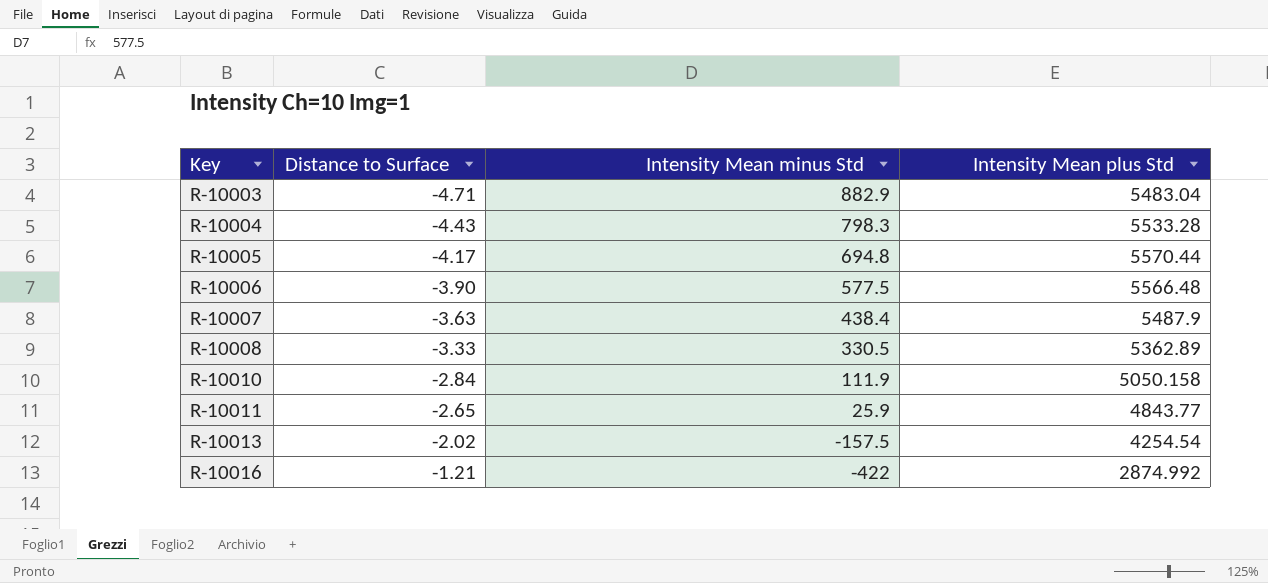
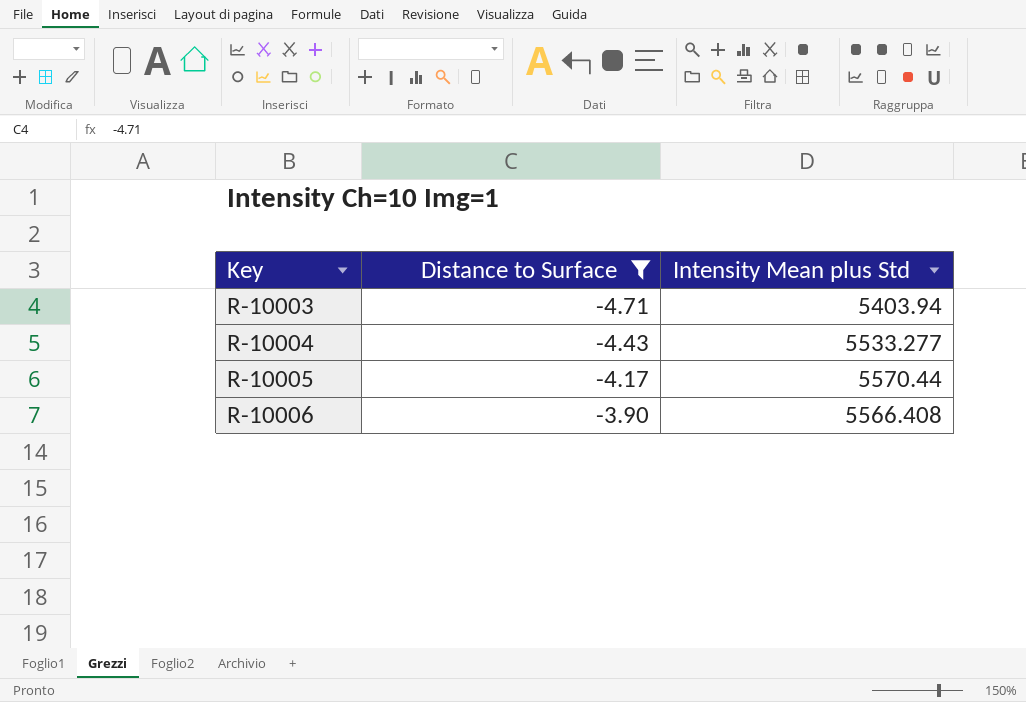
filter: none -> Distance to Surface <= -3.90
column Intensity Mean minus Std | position: 3 -> none
R-10003 | Intensity Mean plus Std: 5483.04 -> 5403.94
R-10004 | Intensity Mean plus Std: 5533.28 -> 5533.277
R-10006 | Intensity Mean plus Std: 5566.48 -> 5566.408

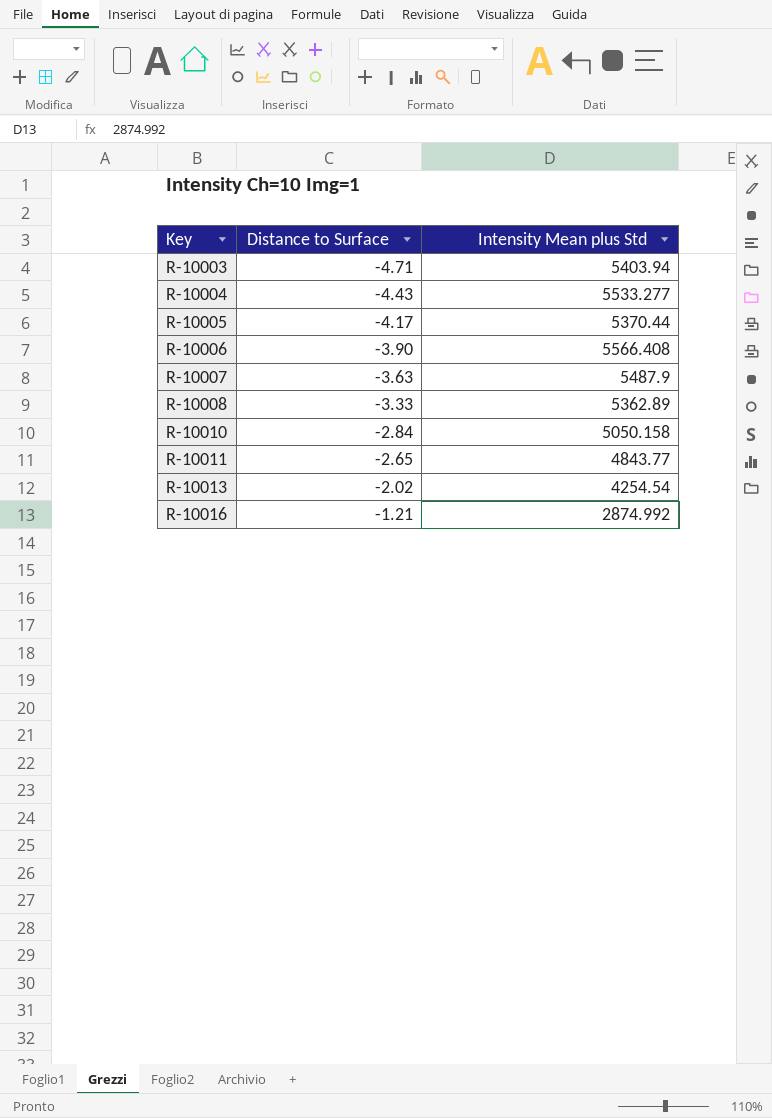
filter: Distance to Surface <= -3.90 -> none
R-10005 | Intensity Mean plus Std: 5570.44 -> 5370.44

